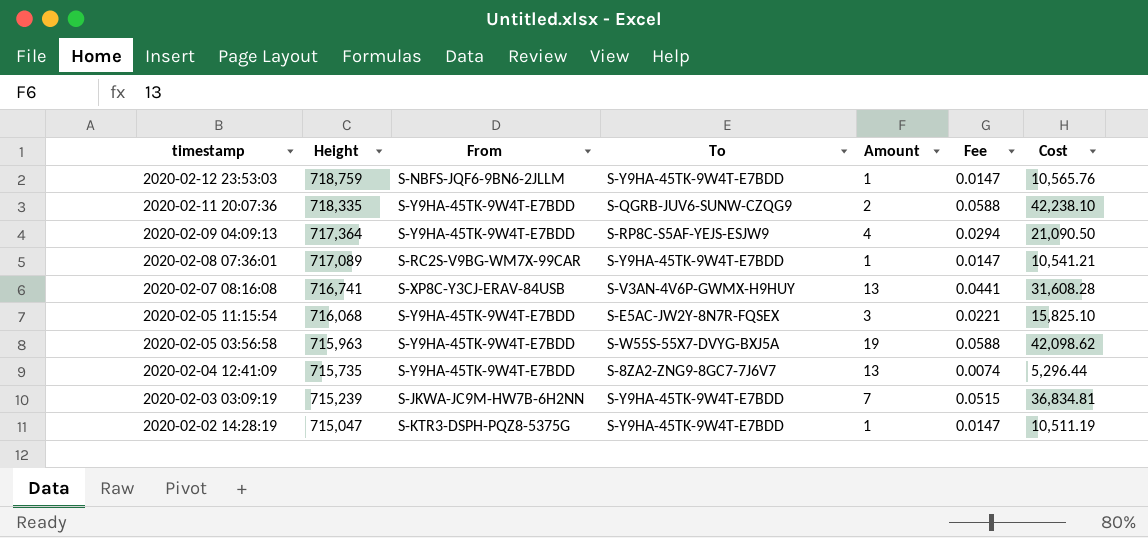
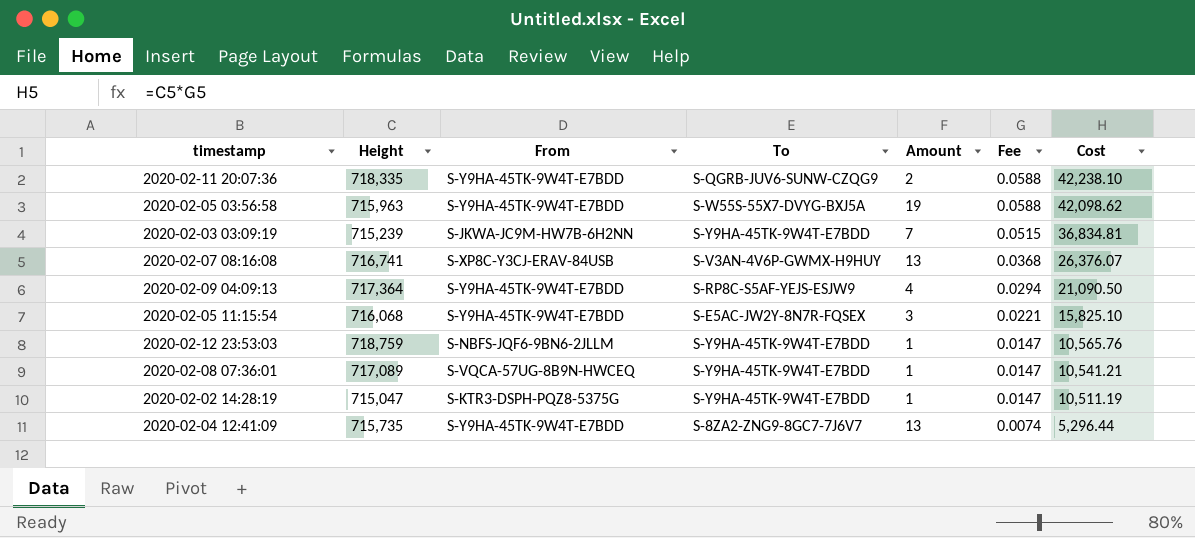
row order: timestamp descending -> Fee descending
2020-02-07 08:16:08 | Fee: 0.0441 -> 0.0368
2020-02-07 08:16:08 | Cost: 31,608.28 -> 26,376.07
2020-02-08 07:36:01 | From: S-RC2S-V9BG-WM7X-99CAR -> S-VQCA-57UG-8B9N-HWCEQ

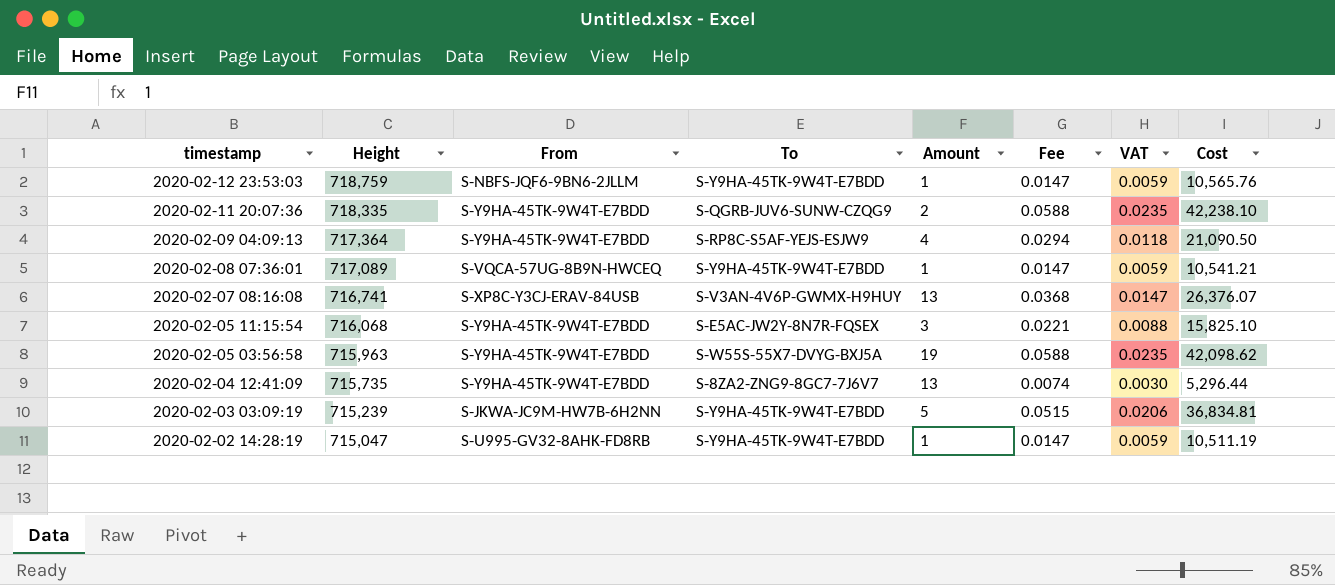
row order: Fee descending -> timestamp descending
column VAT | formula: none -> [Fee] * 0.4
2020-02-03 03:09:19 | Amount: 7 -> 5
2020-02-02 14:28:19 | From: S-KTR3-DSPH-PQZ8-5375G -> S-U995-GV32-8AHK-FD8RB

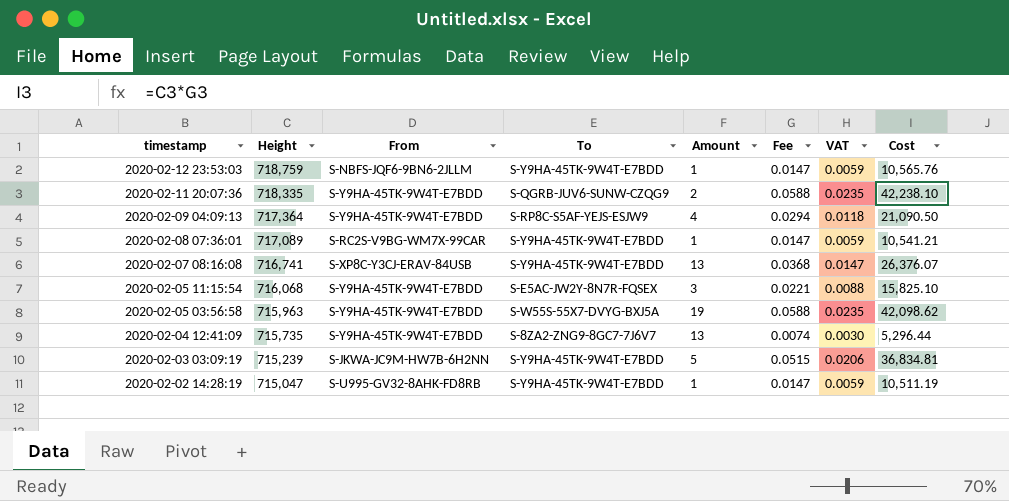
2020-02-08 07:36:01 | From: S-VQCA-57UG-8B9N-HWCEQ -> S-RC2S-V9BG-WM7X-99CAR
2020-02-07 08:16:08 | To: S-V3AN-4V6P-GWMX-H9HUY -> S-Y9HA-45TK-9W4T-E7BDD

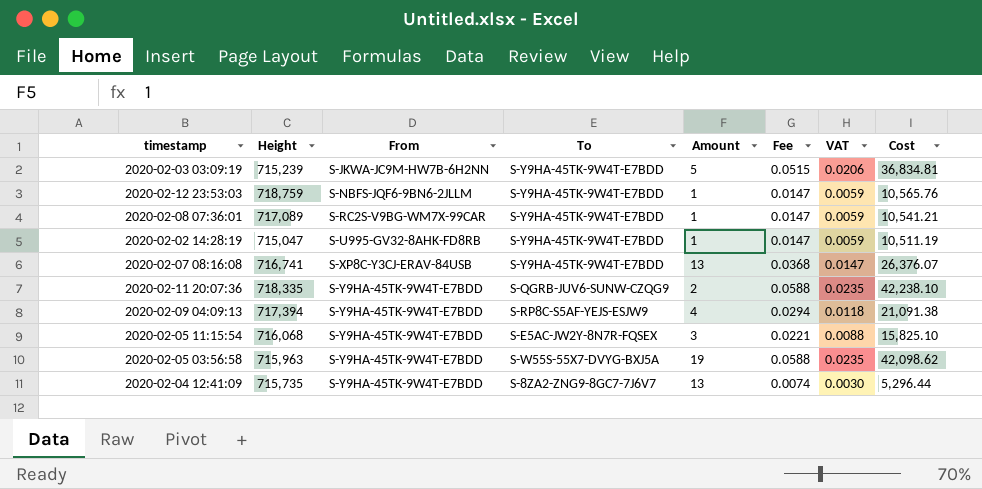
row order: timestamp descending -> From ascending
2020-02-09 04:09:13 | Height: 717,364 -> 717,394
2020-02-09 04:09:13 | Cost: 21,090.50 -> 21,091.38

